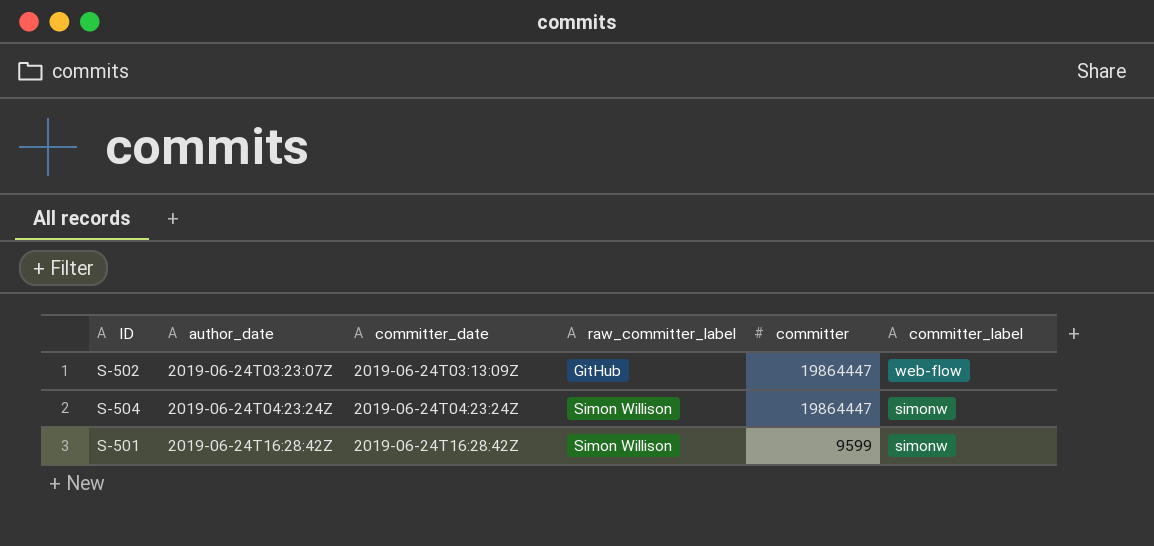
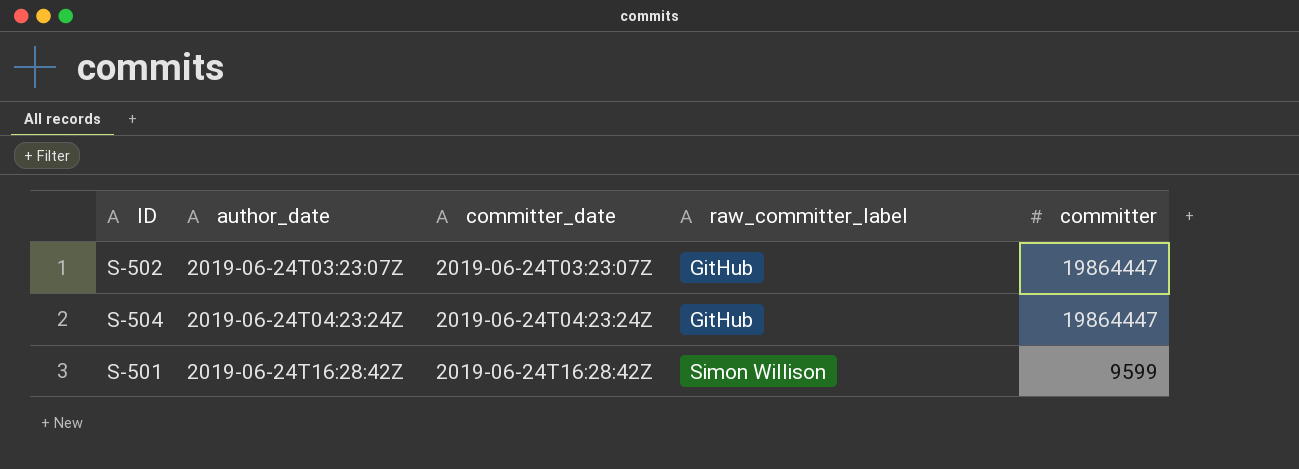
column committer_label | position: 6 -> none
S-502 | committer_date: 2019-06-24T03:13:09Z -> 2019-06-24T03:23:07Z
S-504 | raw_committer_label: Simon Willison -> GitHub

